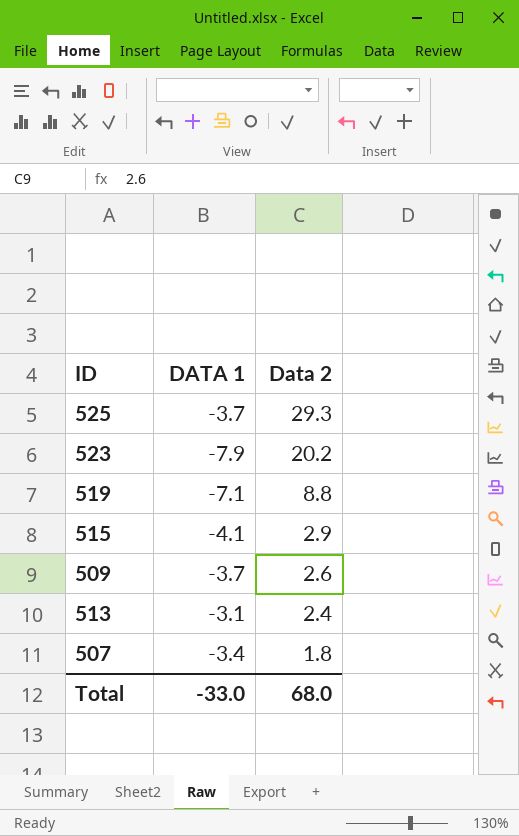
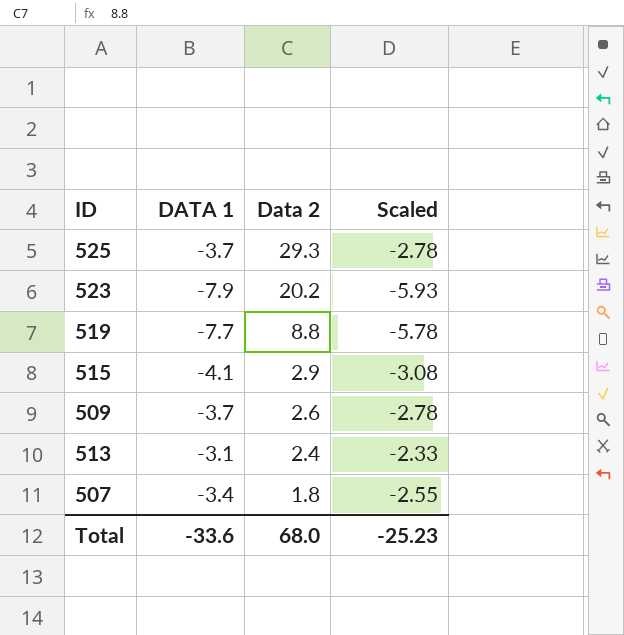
column Scaled | formula: none -> [DATA 1] * 0.75
519 | DATA 1: -7.1 -> -7.7
Total | DATA 1: -33.0 -> -33.6

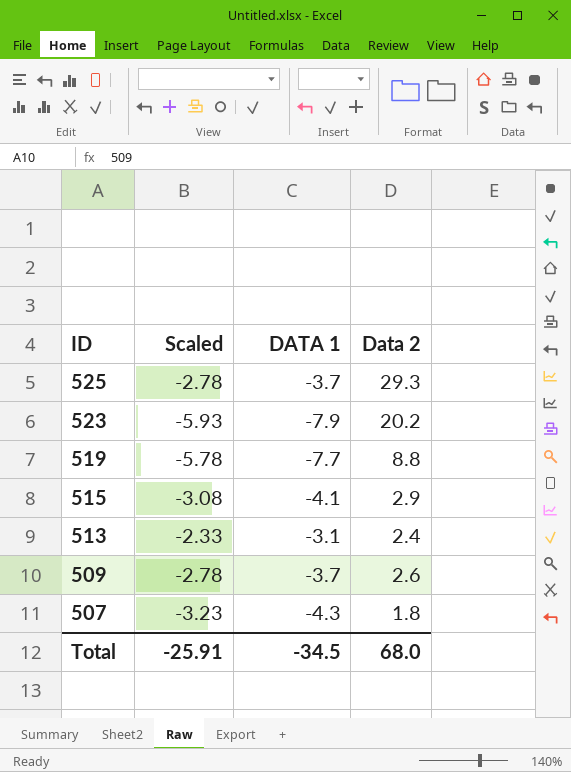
row order: Data 2 descending -> ID descending
column Scaled | position: 4 -> 2
507 | Scaled: -2.55 -> -3.23
507 | DATA 1: -3.4 -> -4.3
Total | Scaled: -25.23 -> -25.91
Total | DATA 1: -33.6 -> -34.5

